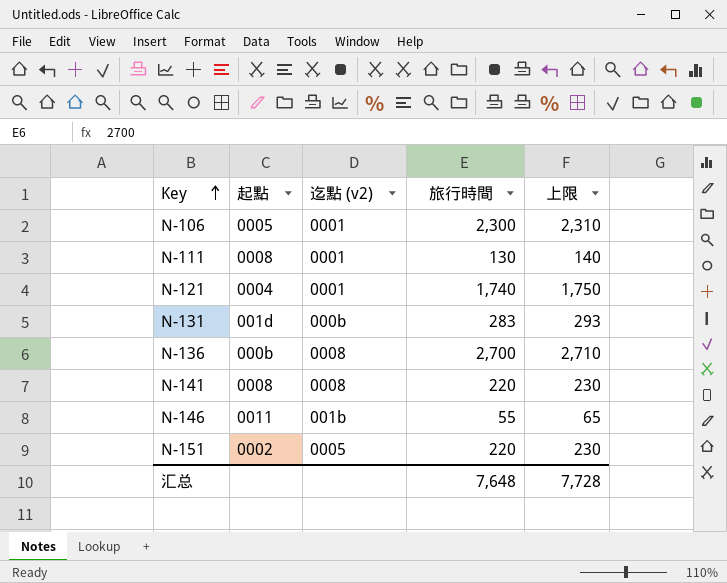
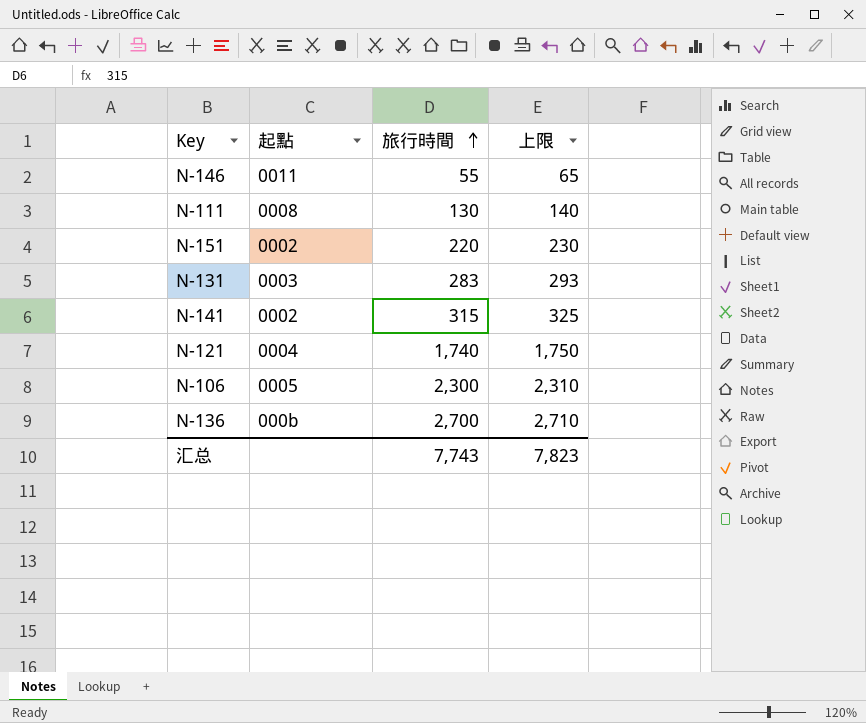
row order: Key ascending -> 旅行時間 ascending
column 迄點 (v2) | position: 3 -> none
N-131 | 起點: 001d -> 0003
N-141 | 起點: 0008 -> 0002
N-141 | 旅行時間: 220 -> 315
N-141 | 上限: 230 -> 325
汇总 | 旅行時間: 7,648 -> 7,743
汇总 | 上限: 7,728 -> 7,823

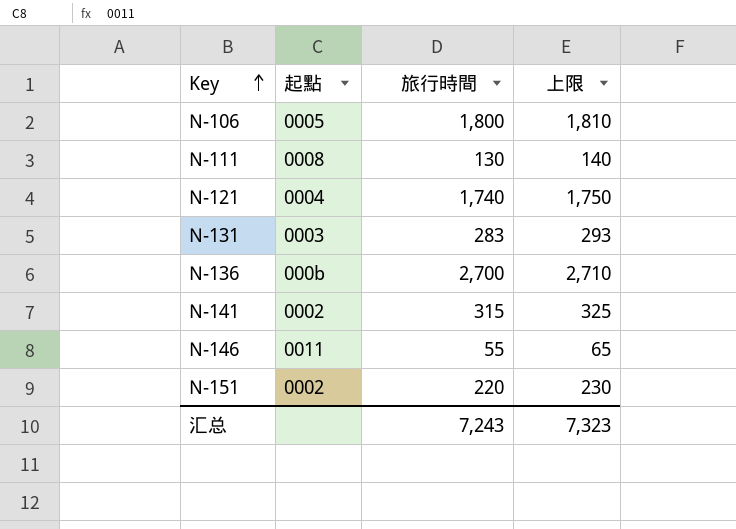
row order: 旅行時間 ascending -> Key ascending
N-106 | 旅行時間: 2,300 -> 1,800
N-106 | 上限: 2,310 -> 1,810
汇总 | 旅行時間: 7,743 -> 7,243
汇总 | 上限: 7,823 -> 7,323

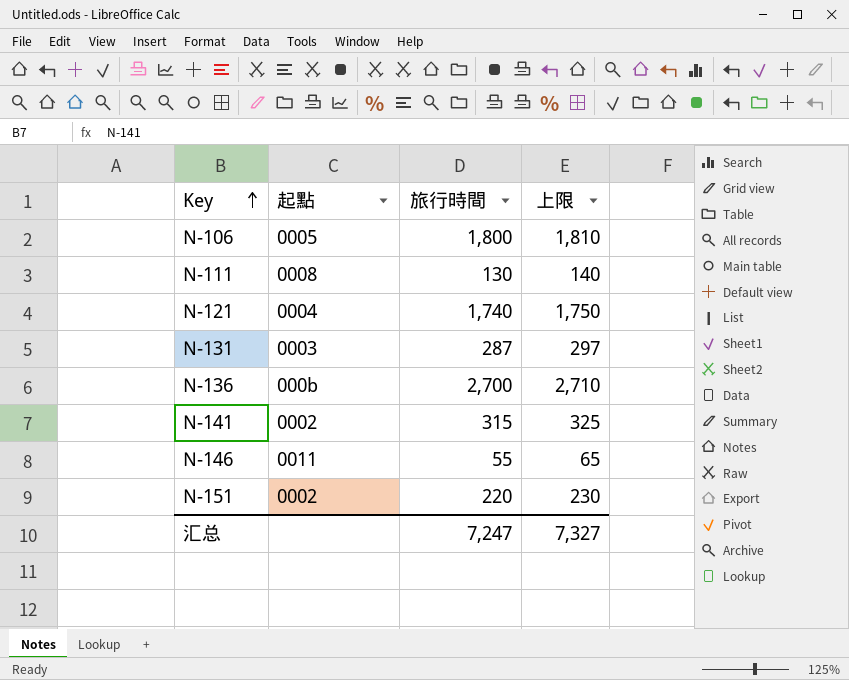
N-131 | 旅行時間: 283 -> 287
N-131 | 上限: 293 -> 297
汇总 | 旅行時間: 7,243 -> 7,247
汇总 | 上限: 7,323 -> 7,327

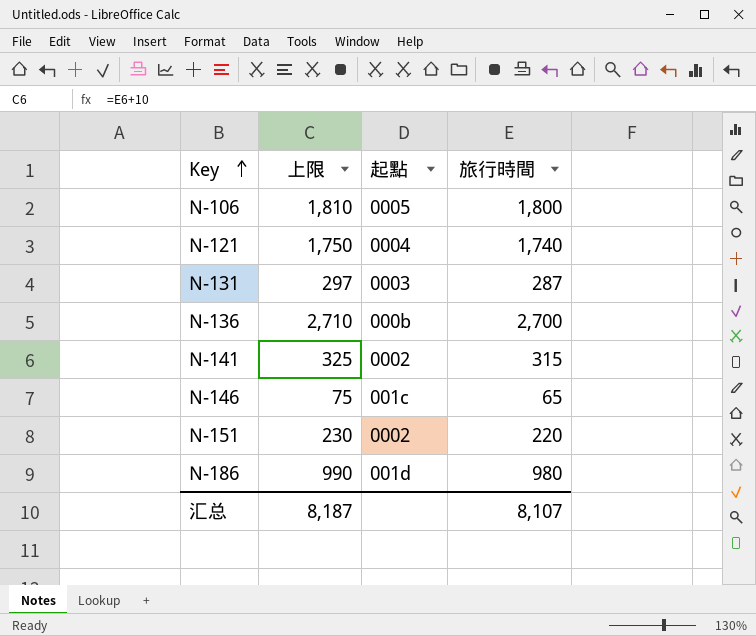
column 上限 | position: 4 -> 2
row N-111: 0008 | 130 | 140 -> none
N-146 | 上限: 65 -> 75
N-146 | 起點: 0011 -> 001c
N-146 | 旅行時間: 55 -> 65
row N-186: none -> 990 | 001d | 980
汇总 | 上限: 7,327 -> 8,187
汇总 | 旅行時間: 7,247 -> 8,107

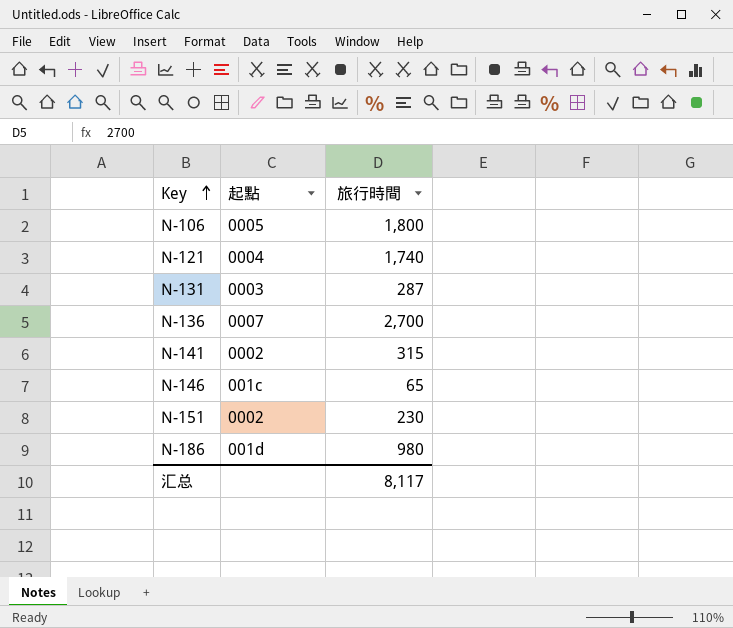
column 上限 | formula: [旅行時間] + 10 -> none
N-136 | 起點: 000b -> 0007
N-151 | 旅行時間: 220 -> 230
汇总 | 旅行時間: 8,107 -> 8,117

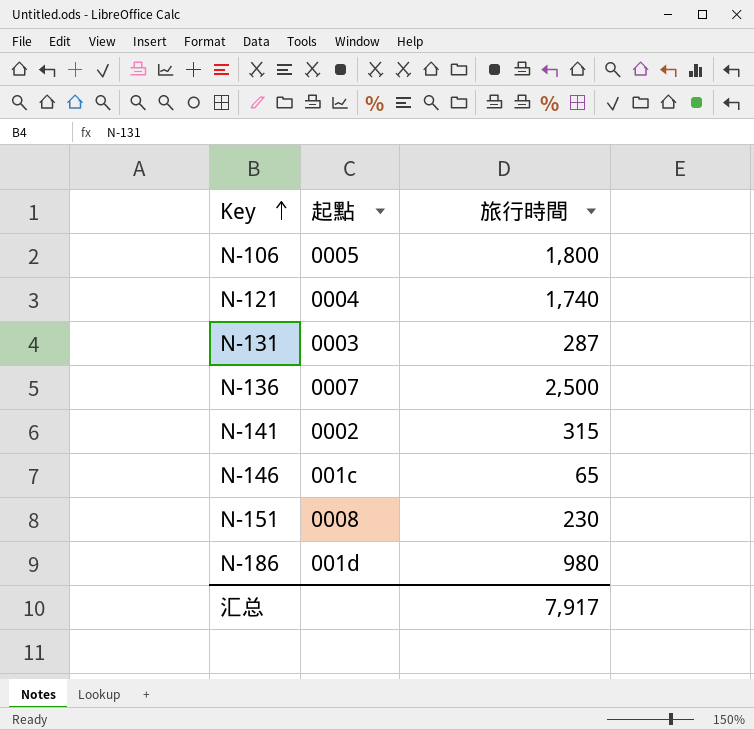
N-136 | 旅行時間: 2,700 -> 2,500
N-151 | 起點: 0002 -> 0008
汇总 | 旅行時間: 8,117 -> 7,917

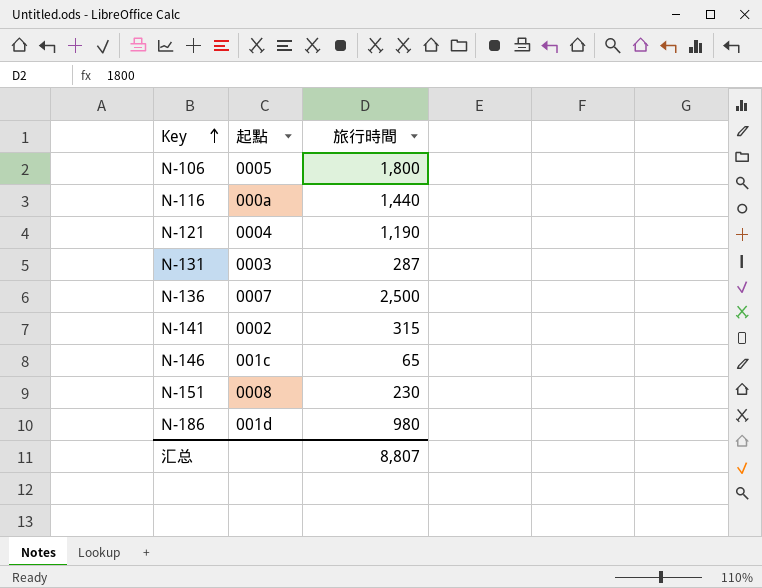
row N-116: none -> 000a | 1,440
N-121 | 旅行時間: 1,740 -> 1,190
汇总 | 旅行時間: 7,917 -> 8,807

